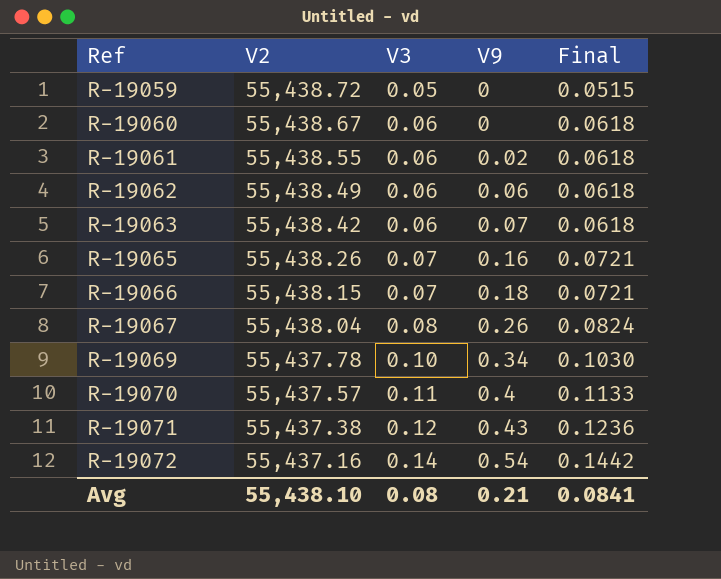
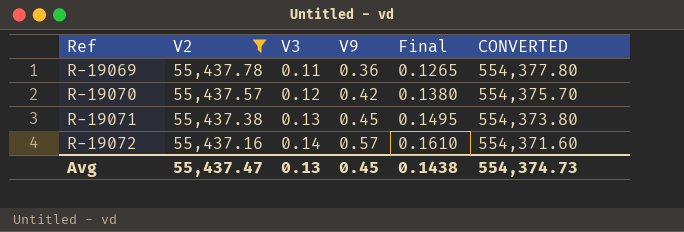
filter: none -> V2 <= 55,437.78
column Final | formula: [V3] * 1.03 -> [V3] * 1.15
column CONVERTED | formula: none -> [V2] * 10
R-19069 | V3: 0.10 -> 0.11
R-19069 | V9: 0.34 -> 0.36
R-19070 | V3: 0.11 -> 0.12
R-19070 | V9: 0.4 -> 0.42
R-19071 | V3: 0.12 -> 0.13
R-19071 | V9: 0.43 -> 0.45
R-19072 | V9: 0.54 -> 0.57
Avg | V2: 55,438.10 -> 55,437.47
Avg | V3: 0.08 -> 0.13
Avg | V9: 0.21 -> 0.45
Avg | Final: 0.0841 -> 0.1438

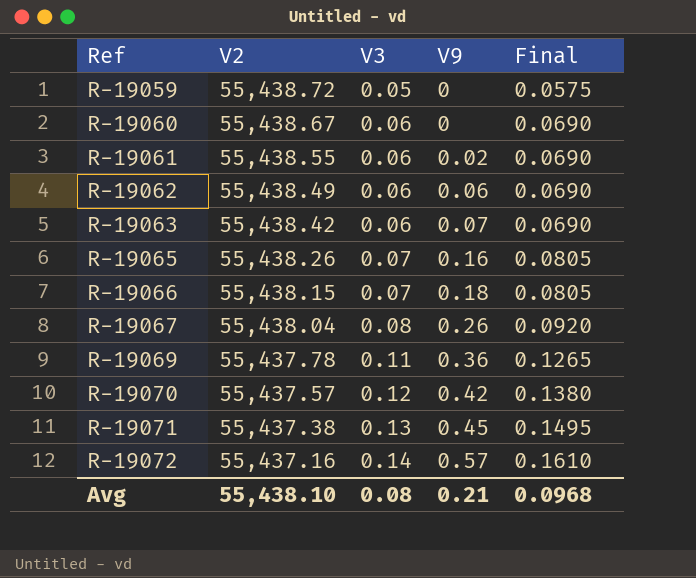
filter: V2 <= 55,437.78 -> none
column CONVERTED | formula: [V2] * 10 -> none
Avg | V2: 55,437.47 -> 55,438.10
Avg | V3: 0.13 -> 0.08
Avg | V9: 0.45 -> 0.21
Avg | Final: 0.1438 -> 0.0968

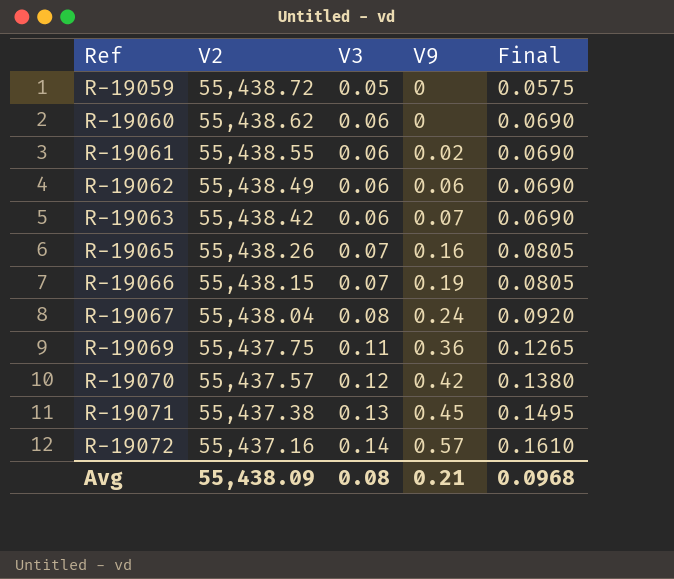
R-19060 | V2: 55,438.67 -> 55,438.62
R-19066 | V9: 0.18 -> 0.19
R-19067 | V9: 0.26 -> 0.24
R-19069 | V2: 55,437.78 -> 55,437.75
Avg | V2: 55,438.10 -> 55,438.09

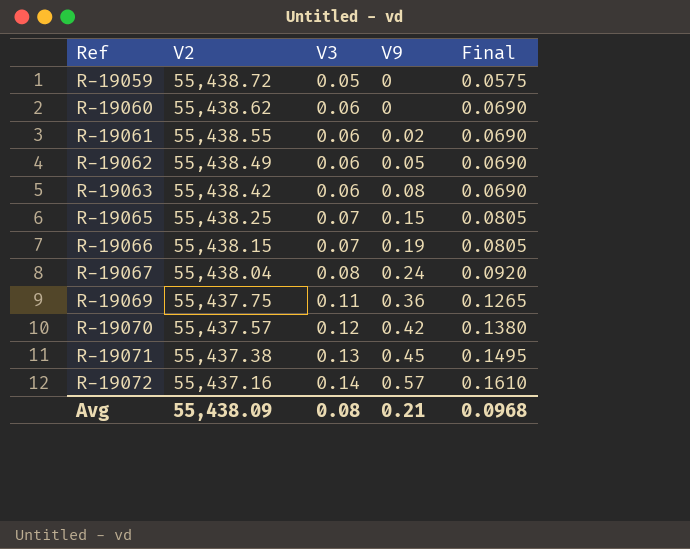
R-19062 | V9: 0.06 -> 0.05
R-19063 | V9: 0.07 -> 0.08
R-19065 | V2: 55,438.26 -> 55,438.25
R-19065 | V9: 0.16 -> 0.15

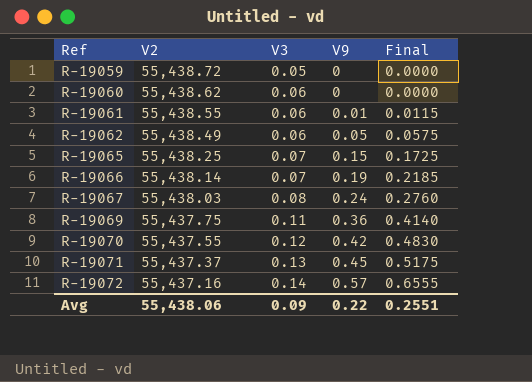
column Final | formula: [V3] * 1.15 -> [V9] * 1.15
row R-19063: 55,438.42 | 0.06 | 0.08 | 0.0690 -> none
R-19061 | V9: 0.02 -> 0.01
R-19066 | V2: 55,438.15 -> 55,438.14
R-19067 | V2: 55,438.04 -> 55,438.03
R-19070 | V2: 55,437.57 -> 55,437.55
R-19071 | V2: 55,437.38 -> 55,437.37
Avg | V2: 55,438.09 -> 55,438.06
Avg | V3: 0.08 -> 0.09
Avg | V9: 0.21 -> 0.22
Avg | Final: 0.0968 -> 0.2551

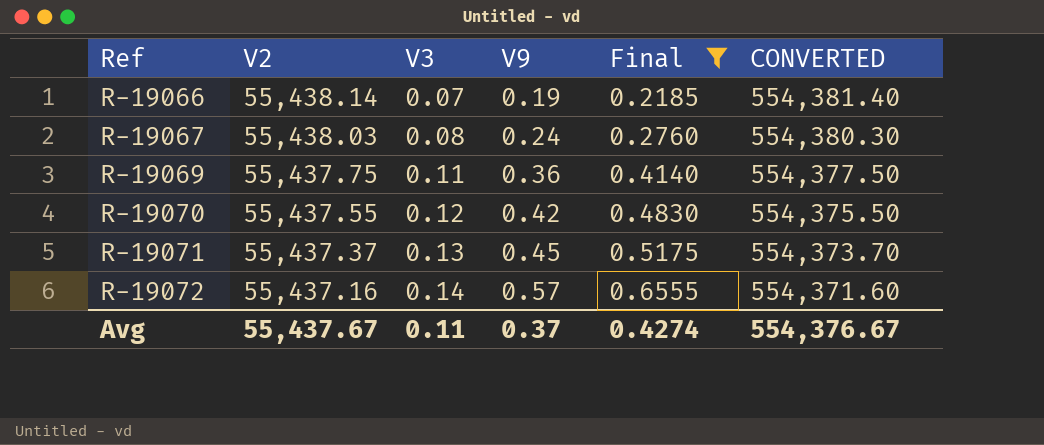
filter: none -> Final >= 0.2185
column CONVERTED | formula: none -> [V2] * 10
Avg | V2: 55,438.06 -> 55,437.67
Avg | V3: 0.09 -> 0.11
Avg | V9: 0.22 -> 0.37
Avg | Final: 0.2551 -> 0.4274

